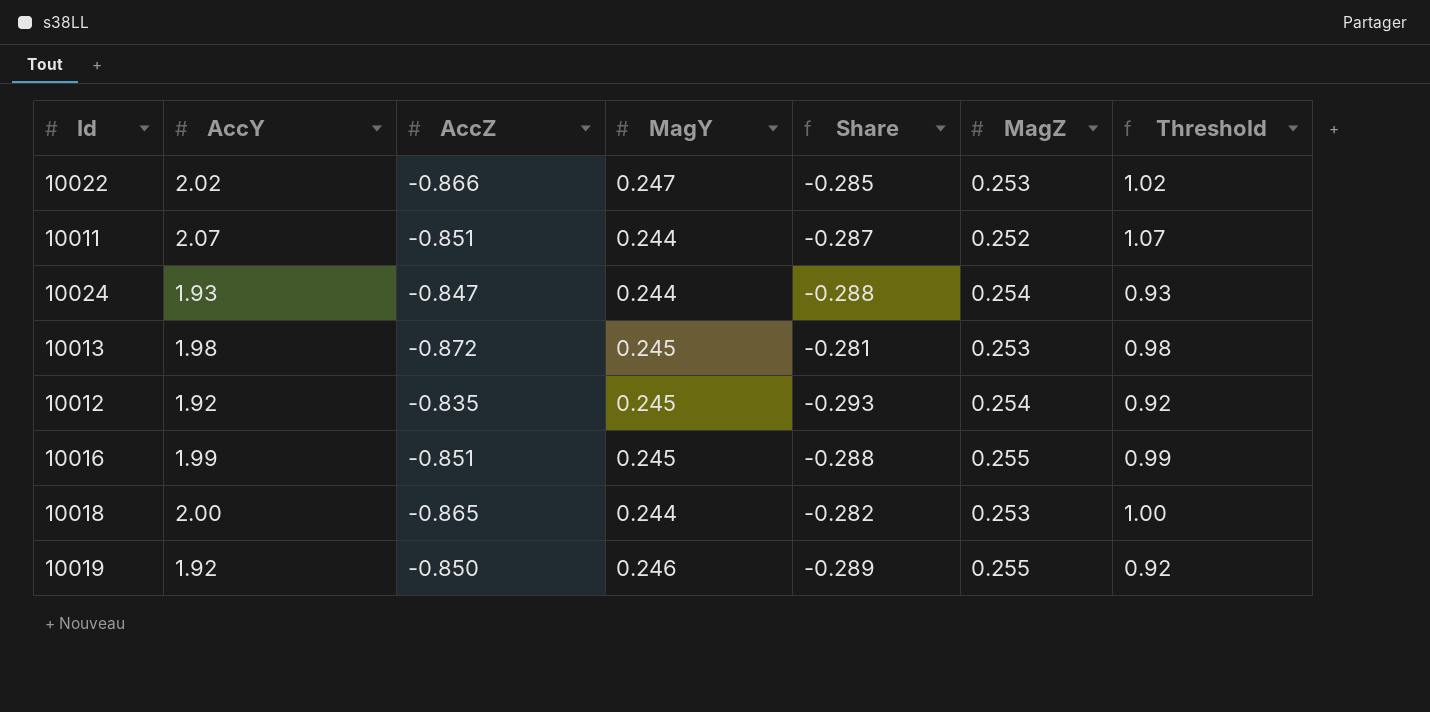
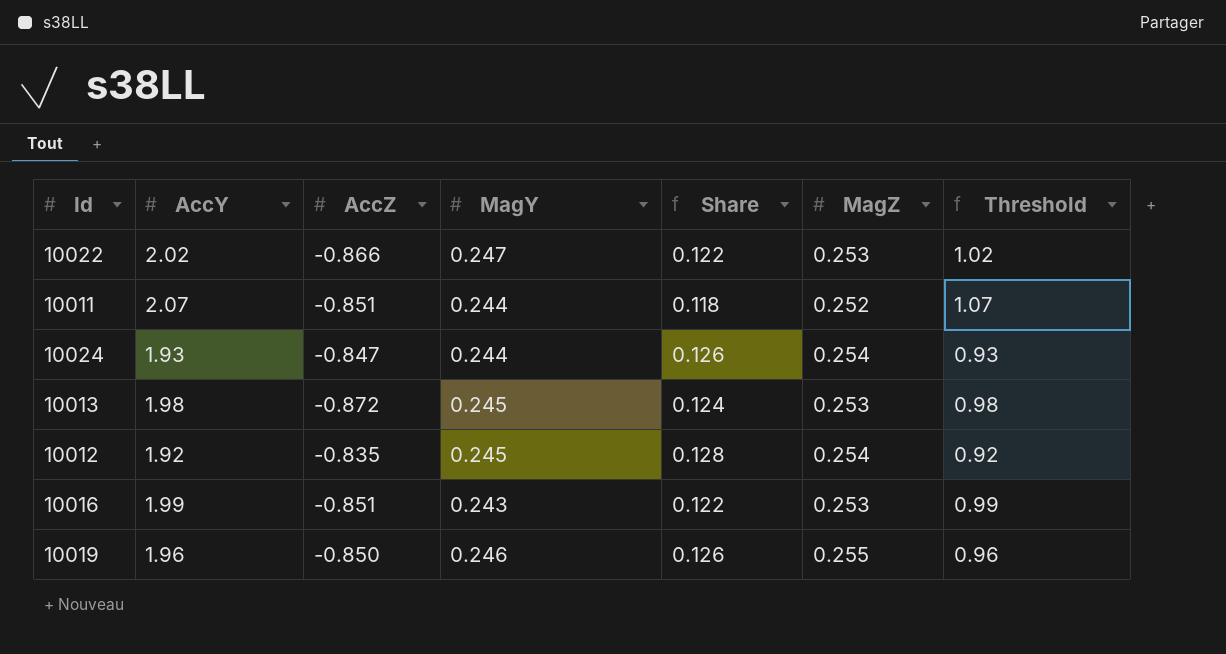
column Share | formula: [MagY] / [AccZ] -> [MagY] / [AccY]
row 10018: 2.00 | -0.865 | 0.244 | -0.282 | 0.253 | 1.00 -> none
10016 | MagY: 0.245 -> 0.243
10016 | MagZ: 0.255 -> 0.253
10019 | AccY: 1.92 -> 1.96
10019 | Threshold: 0.92 -> 0.96

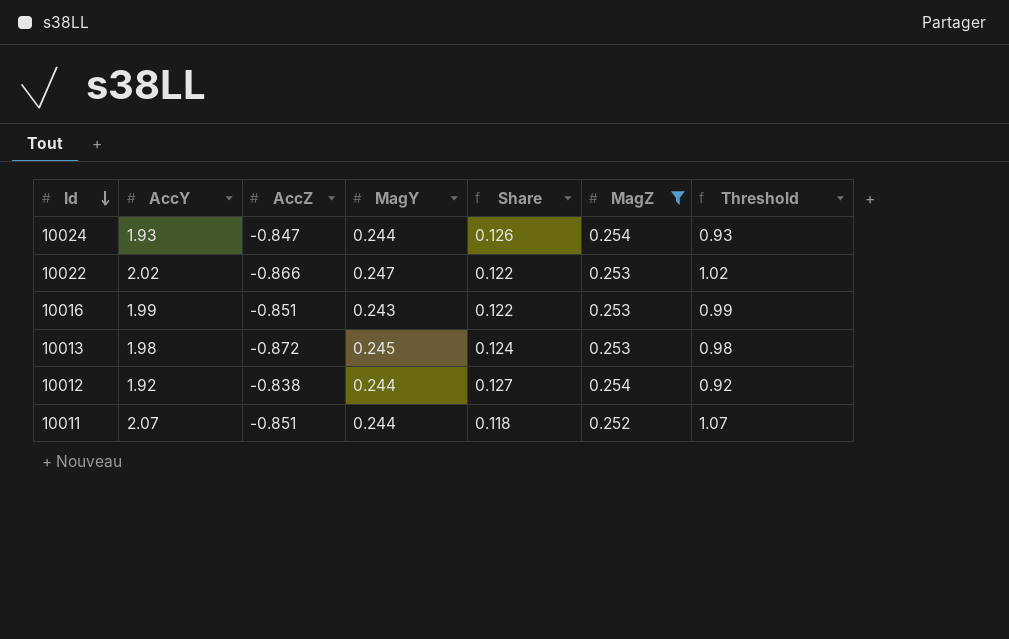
filter: none -> MagZ != 0.255
row order: none -> Id descending
10012 | AccZ: -0.835 -> -0.838
10012 | MagY: 0.245 -> 0.244
10012 | Share: 0.128 -> 0.127

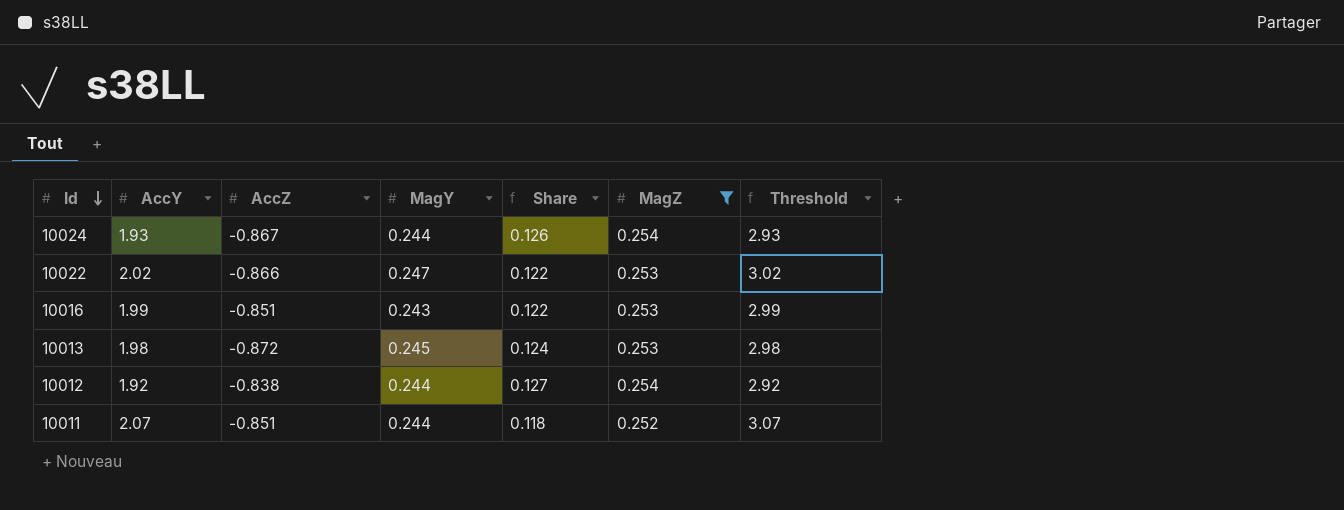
column Threshold | formula: [AccY] - 1 -> [AccY] + 1
10024 | AccZ: -0.847 -> -0.867

